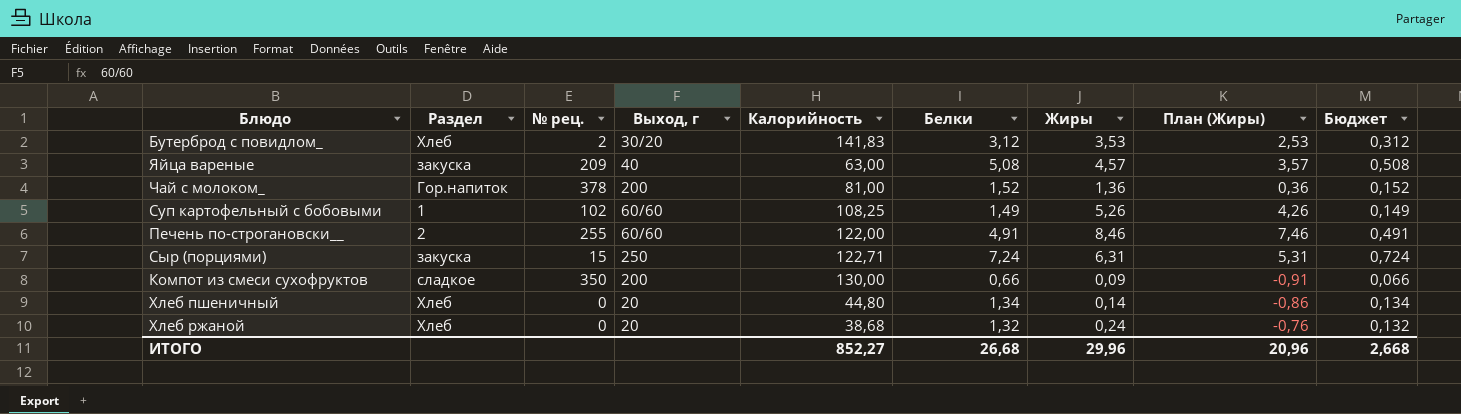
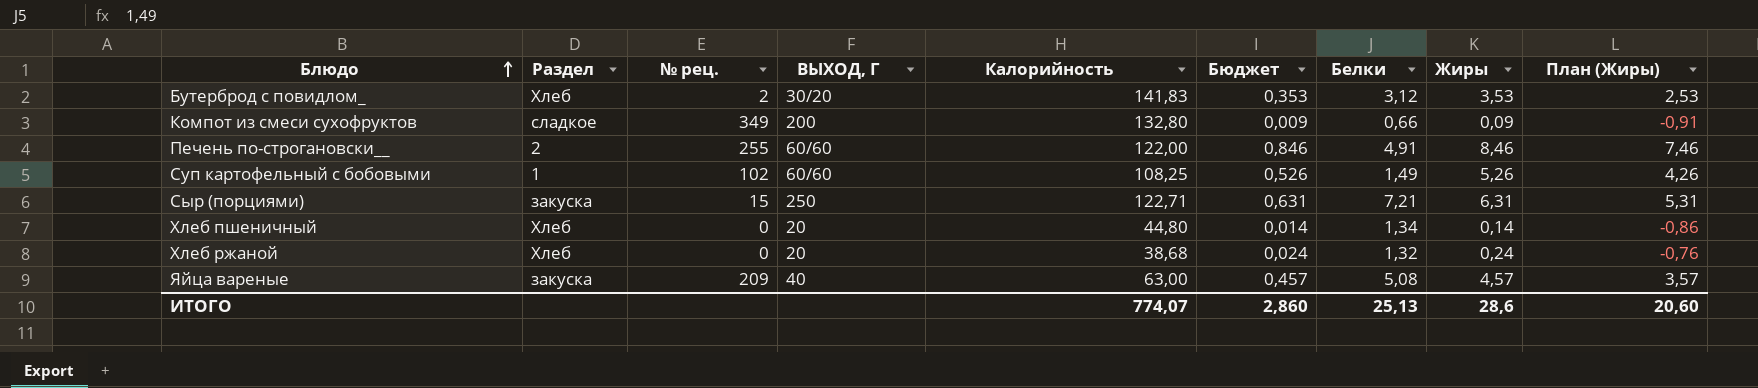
row order: none -> Блюдо ascending
column name: Выход, г -> ВЫХОД, Г
column Бюджет | formula: [Белки] * 0,1 -> [Жиры] * 0,1
column Бюджет | position: 9 -> 6
row Чай с молоком_: Гор.напиток | 378 | 200 | 81,00 | 1,52 | 1,36 | 0,36 | 0,152 -> none
Компот из смеси сухофруктов | № рец.: 350 -> 349
Компот из смеси сухофруктов | Калорийность: 130,00 -> 132,80
Сыр (порциями) | Белки: 7,24 -> 7,21
ИТОГО | Калорийность: 852,27 -> 774,07
ИТОГО | Бюджет: 2,668 -> 2,860
ИТОГО | Белки: 26,68 -> 25,13
ИТОГО | Жиры: 29,96 -> 28,6
ИТОГО | План (Жиры): 20,96 -> 20,60

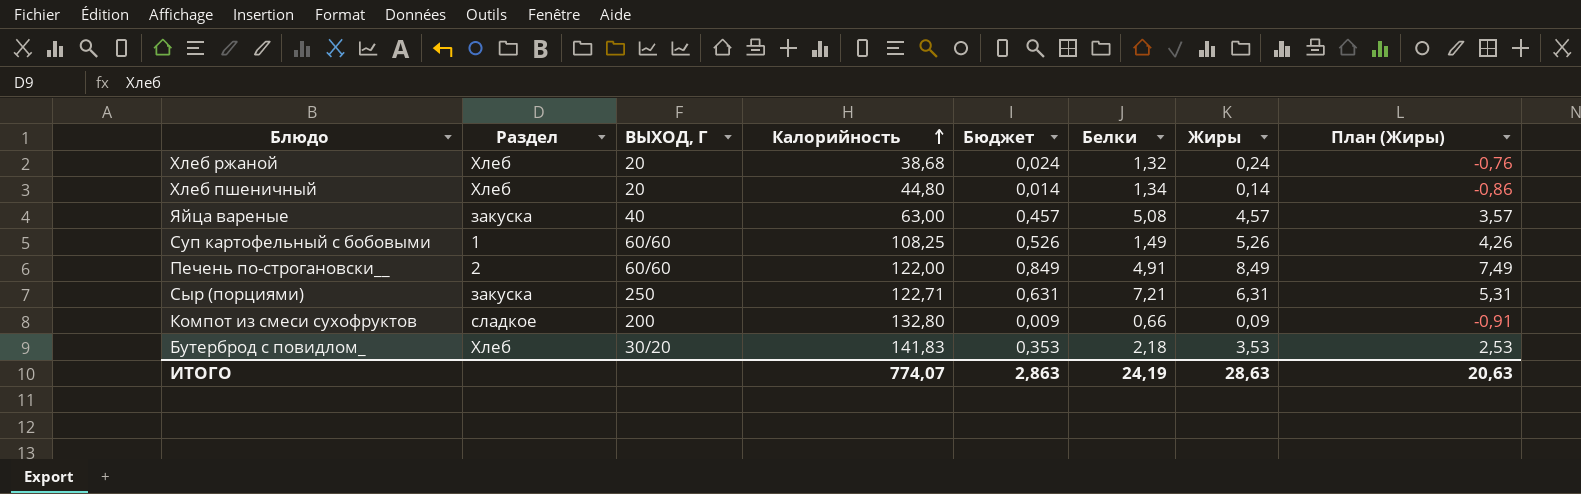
row order: Блюдо ascending -> Калорийность ascending
column № рец. | position: 3 -> none
Печень по-строгановски__ | Бюджет: 0,846 -> 0,849
Печень по-строгановски__ | Жиры: 8,46 -> 8,49
Печень по-строгановски__ | План (Жиры): 7,46 -> 7,49
Бутерброд с повидлом_ | Белки: 3,12 -> 2,18
ИТОГО | Бюджет: 2,860 -> 2,863
ИТОГО | Белки: 25,13 -> 24,19
ИТОГО | Жиры: 28,6 -> 28,63
ИТОГО | План (Жиры): 20,60 -> 20,63

